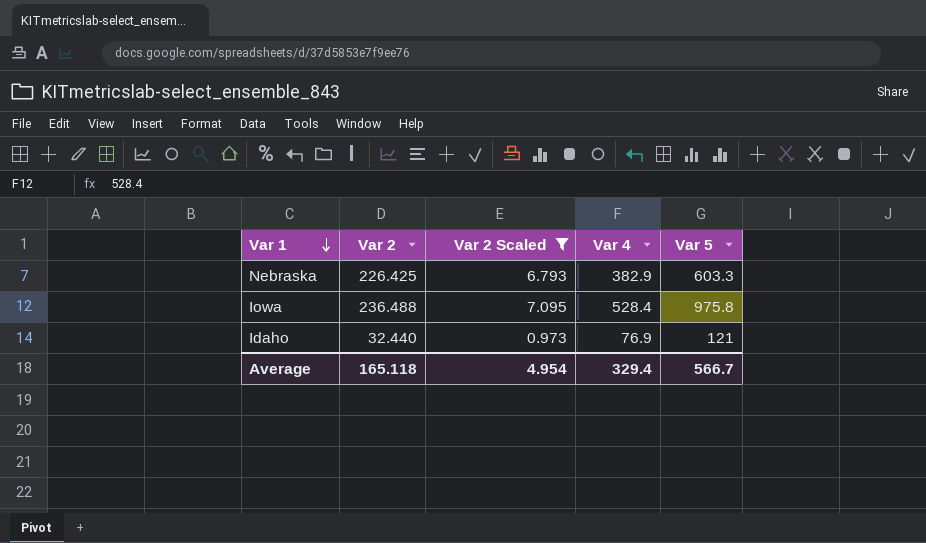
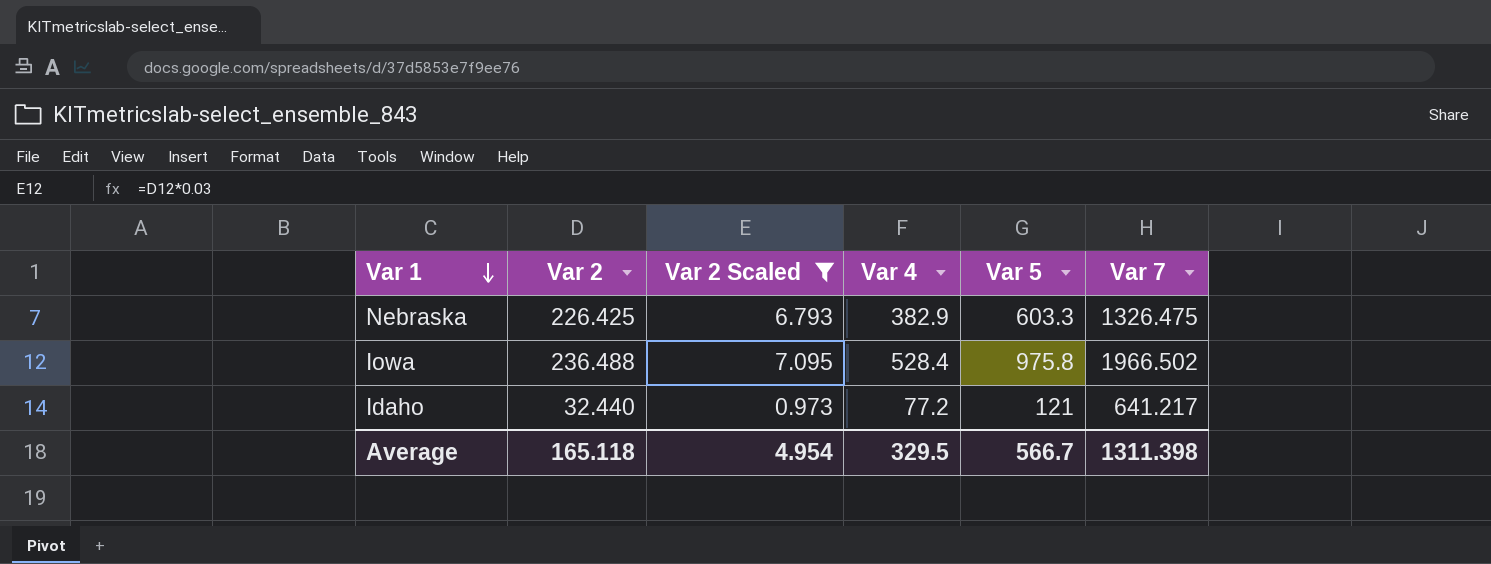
column Var 7 | position: none -> 6
Idaho | Var 4: 76.9 -> 77.2
Average | Var 4: 329.4 -> 329.5

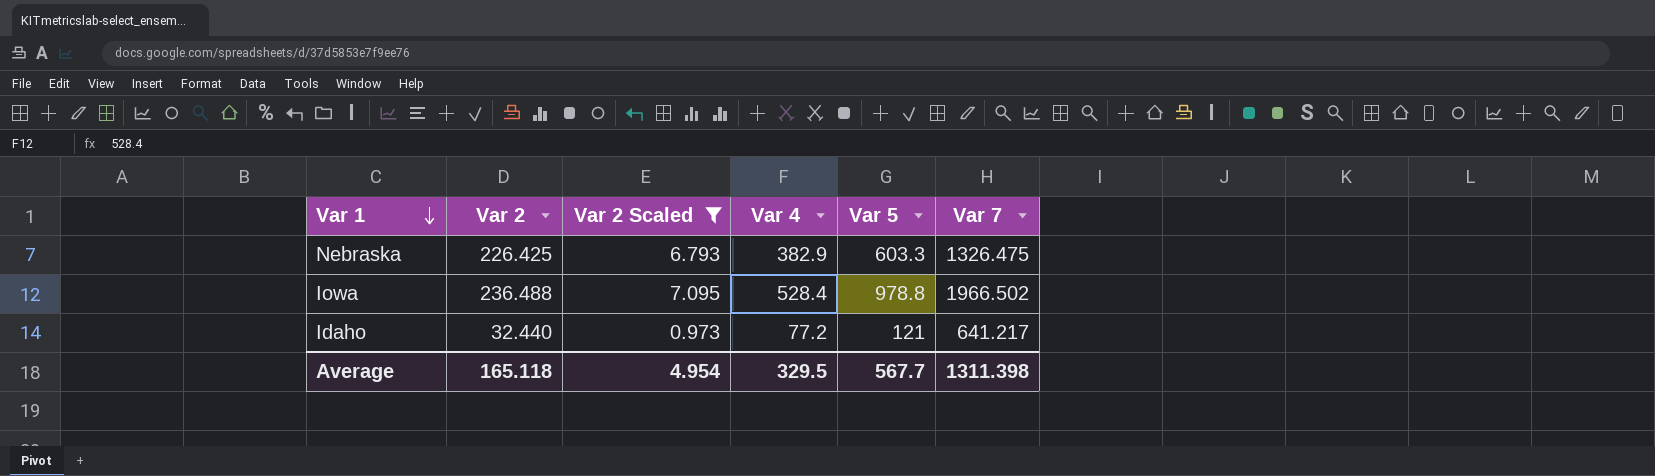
Iowa | Var 5: 975.8 -> 978.8
Average | Var 5: 566.7 -> 567.7

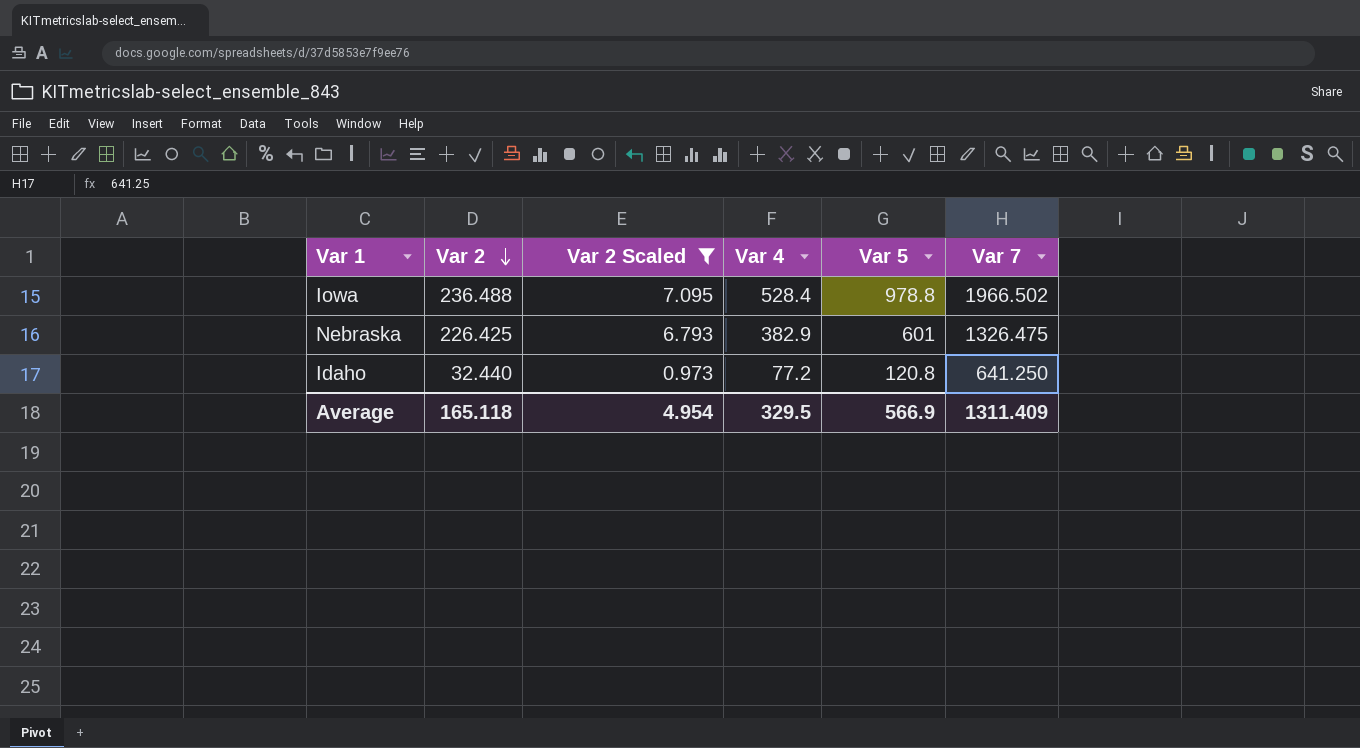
row order: Var 1 descending -> Var 2 descending
Nebraska | Var 5: 603.3 -> 601
Idaho | Var 5: 121 -> 120.8
Idaho | Var 7: 641.217 -> 641.250
Average | Var 5: 567.7 -> 566.9
Average | Var 7: 1311.398 -> 1311.409

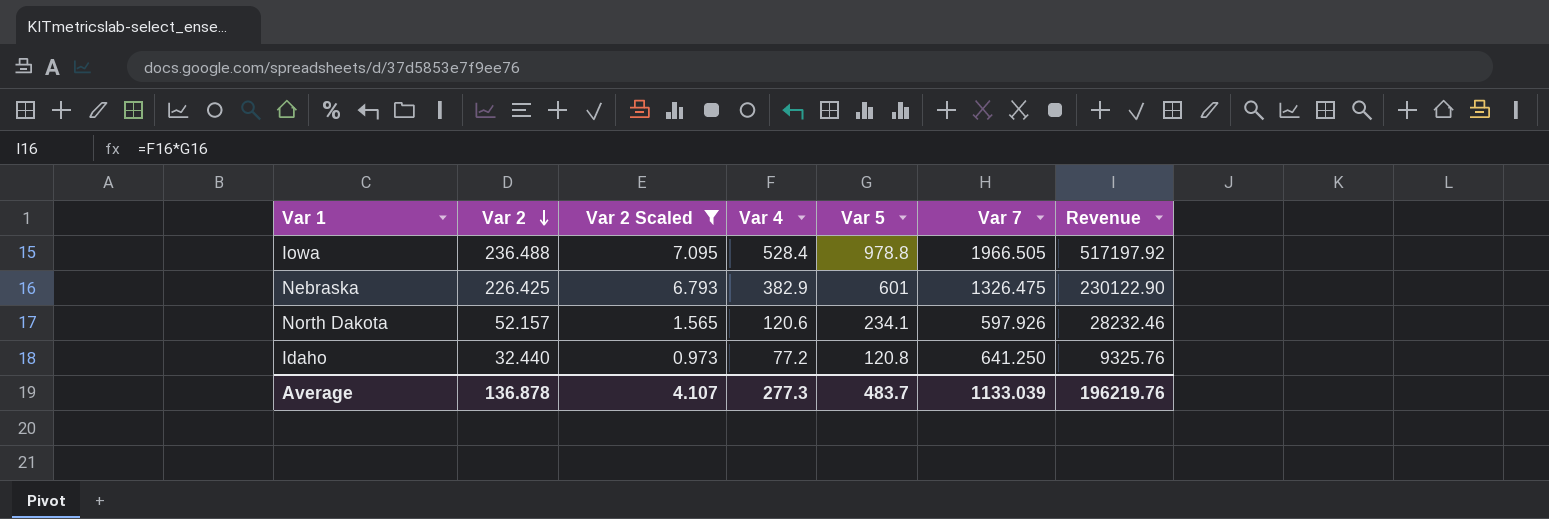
column Revenue | formula: none -> [Var 4] * [Var 5]
Iowa | Var 7: 1966.502 -> 1966.505
row North Dakota: none -> 52.157 | 1.565 | 120.6 | 234.1 | 597.926 | 28232.46
Average | Var 2: 165.118 -> 136.878
Average | Var 2 Scaled: 4.954 -> 4.107
Average | Var 4: 329.5 -> 277.3
Average | Var 5: 566.9 -> 483.7
Average | Var 7: 1311.409 -> 1133.039

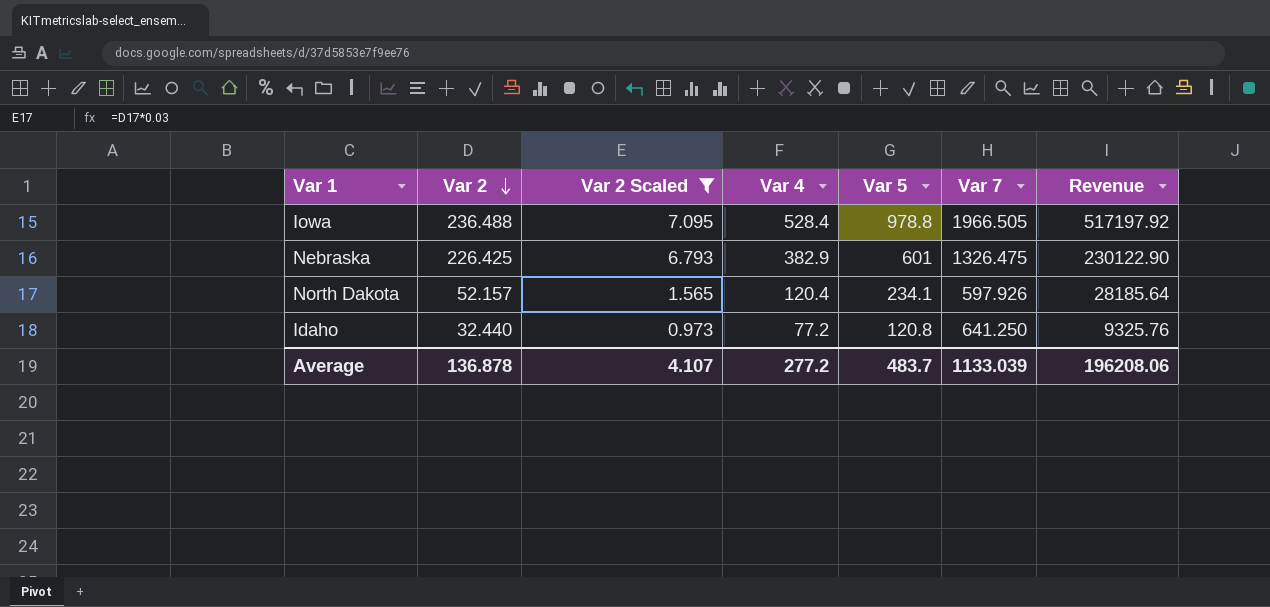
North Dakota | Var 4: 120.6 -> 120.4
North Dakota | Revenue: 28232.46 -> 28185.64
Average | Var 4: 277.3 -> 277.2
Average | Revenue: 196219.76 -> 196208.06

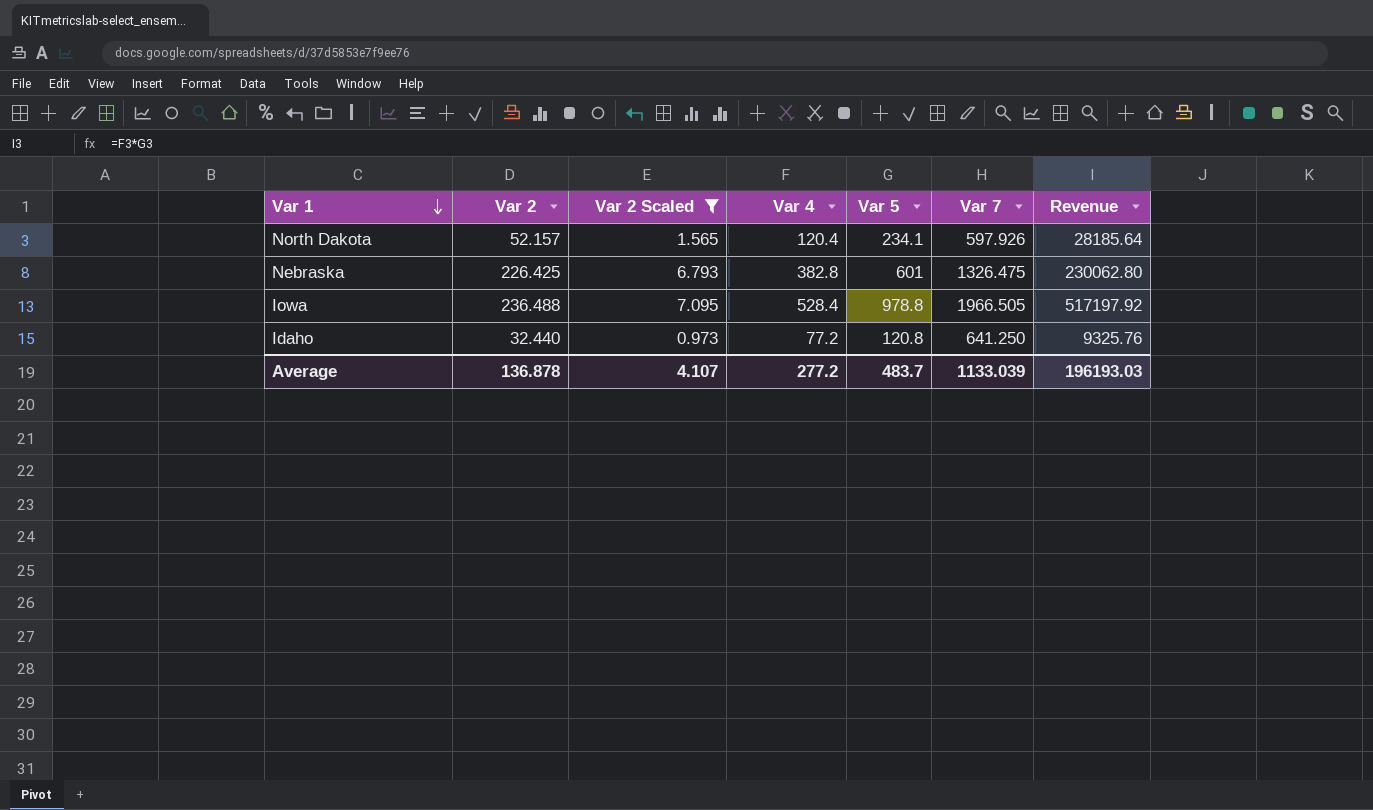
row order: Var 2 descending -> Var 1 descending
Nebraska | Var 4: 382.9 -> 382.8
Nebraska | Revenue: 230122.90 -> 230062.80
Average | Revenue: 196208.06 -> 196193.03

